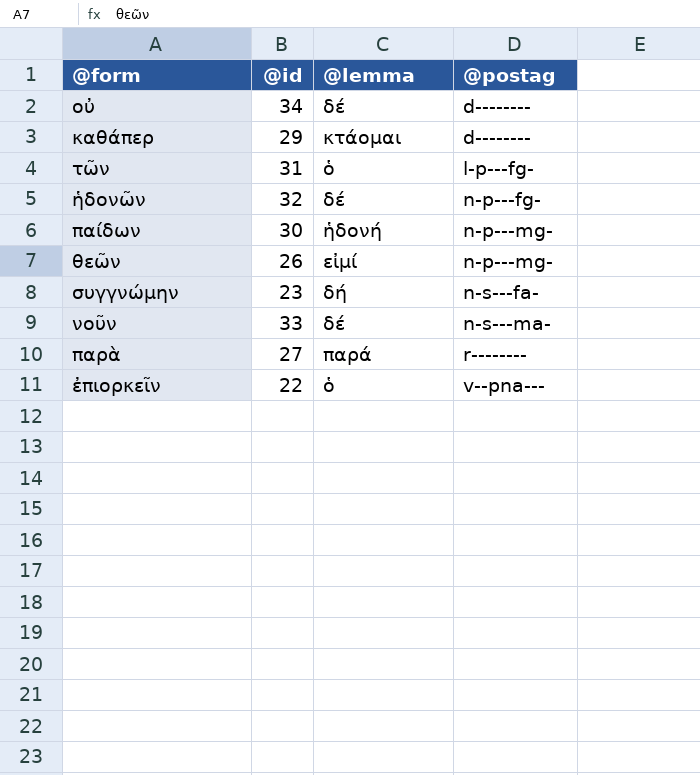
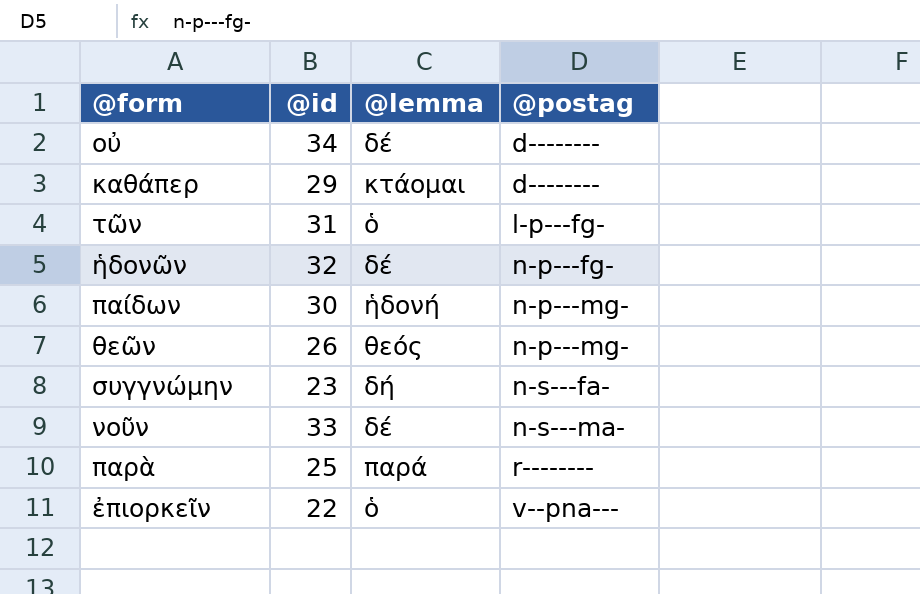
θεῶν | @lemma: εἰμί -> θεός
παρὰ | @id: 27 -> 25

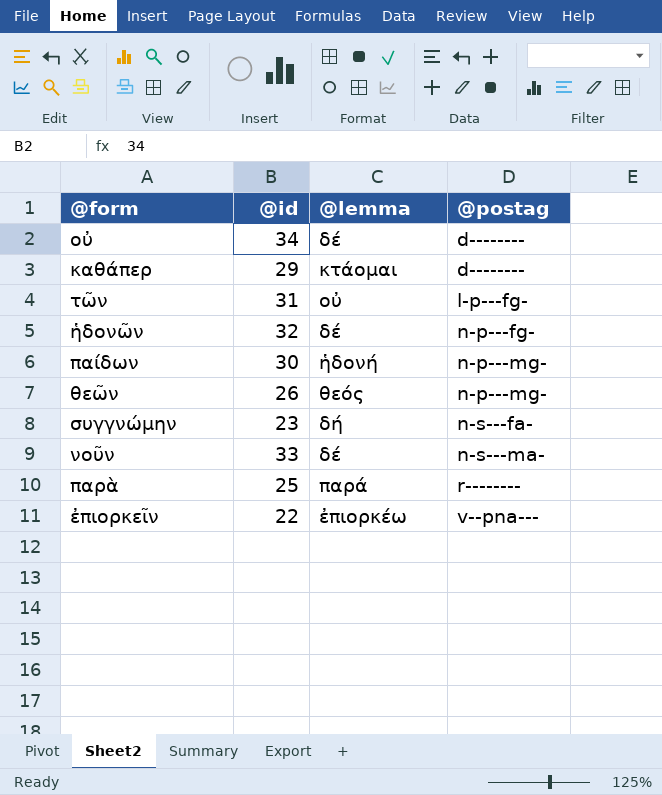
τῶν | @lemma: ὁ -> οὐ
ἐπιορκεῖν | @lemma: ὁ -> ἐπιορκέω

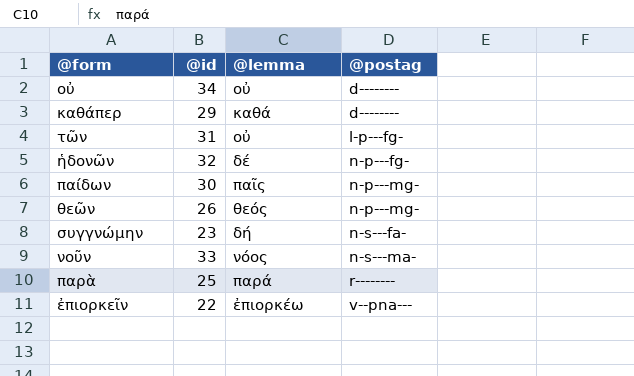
οὐ | @lemma: δέ -> οὐ
καθάπερ | @lemma: κτάομαι -> καθά
παίδων | @lemma: ἡδονή -> παῖς
νοῦν | @lemma: δέ -> νόος

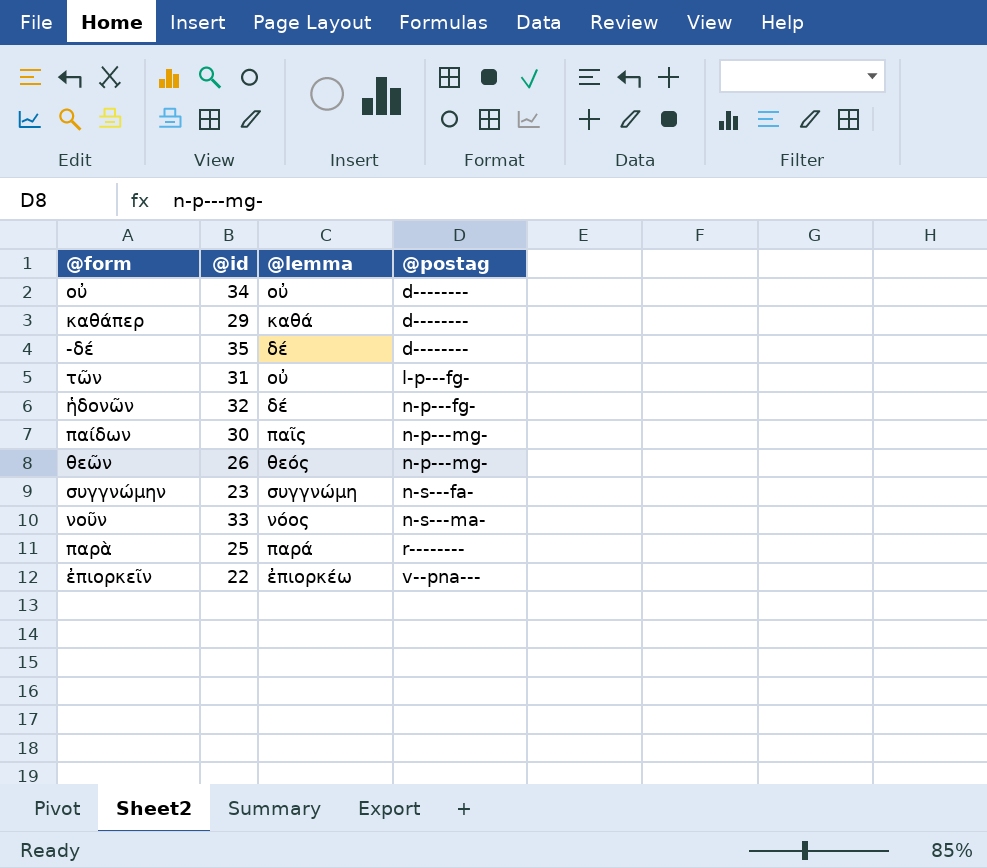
row -δέ: none -> 35 | δέ | d--------
συγγνώμην | @lemma: δή -> συγγνώμη

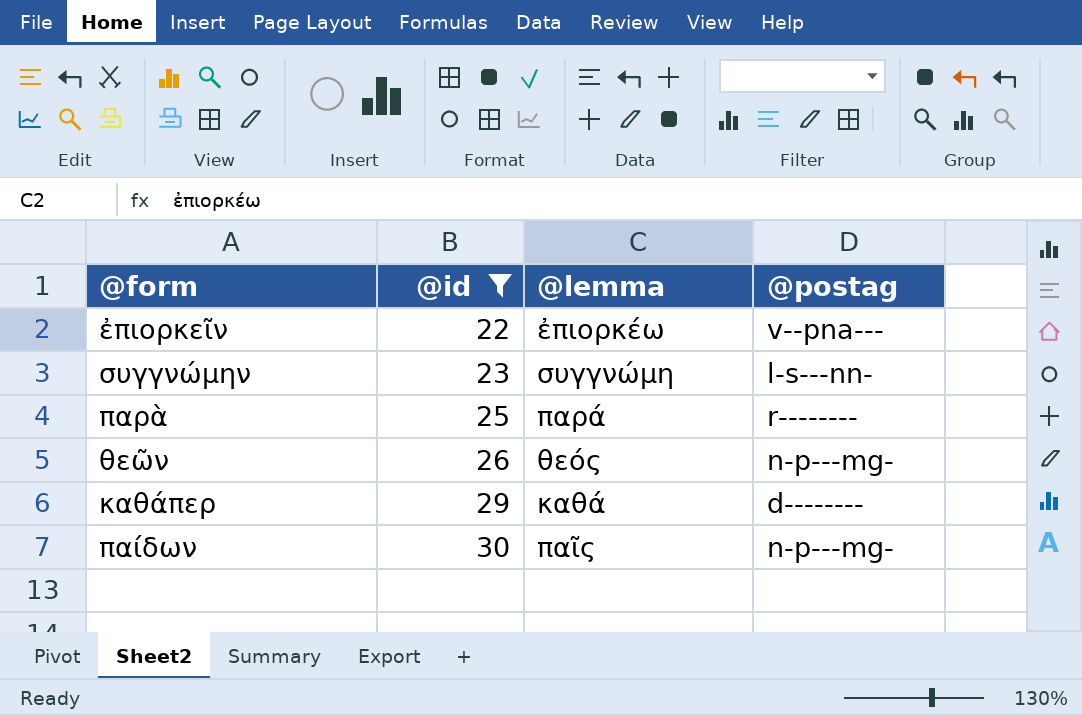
filter: none -> @id <= 30
row order: @postag ascending -> @id ascending
συγγνώμην | @postag: n-s---fa- -> l-s---nn-

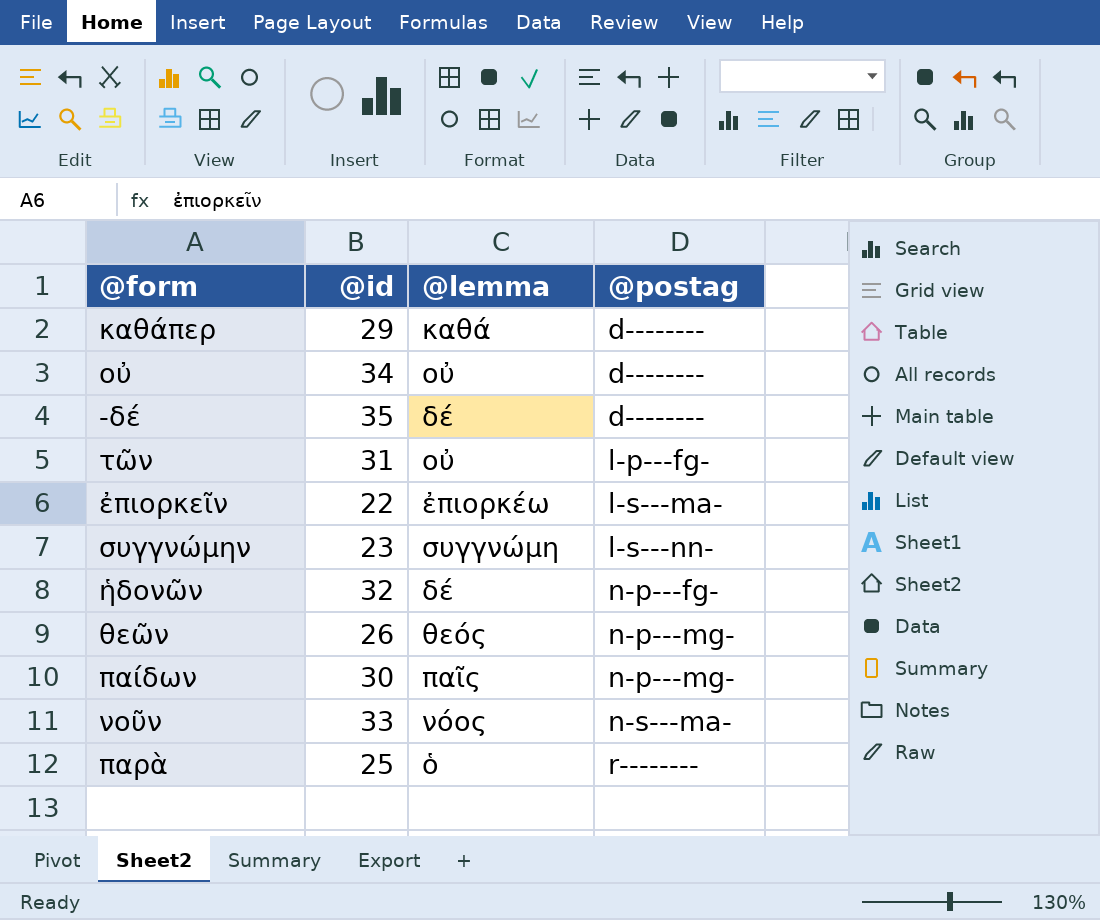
filter: @id <= 30 -> none
row order: @id ascending -> @postag ascending
ἐπιορκεῖν | @postag: v--pna--- -> l-s---ma-
παρὰ | @lemma: παρά -> ὁ

